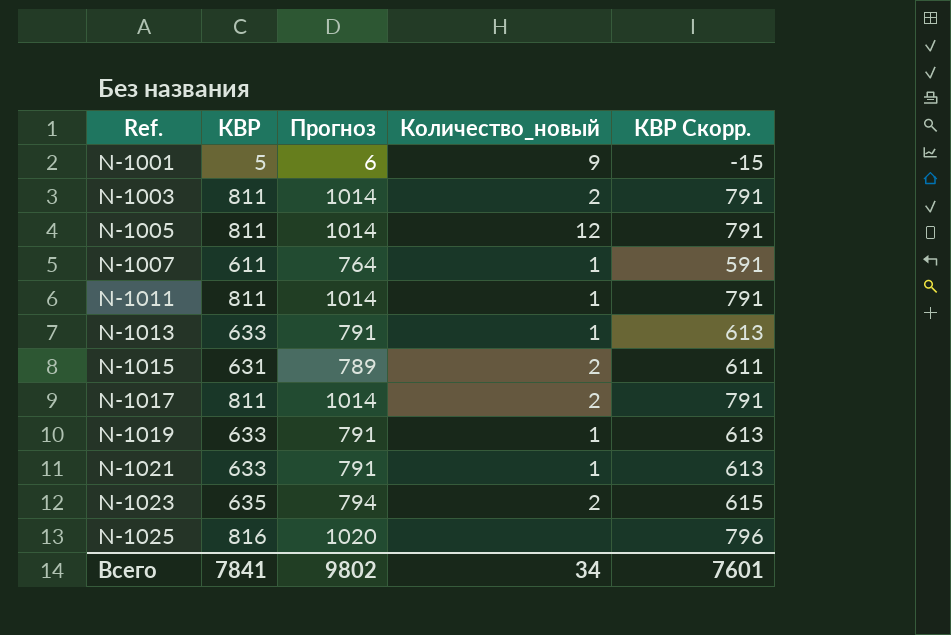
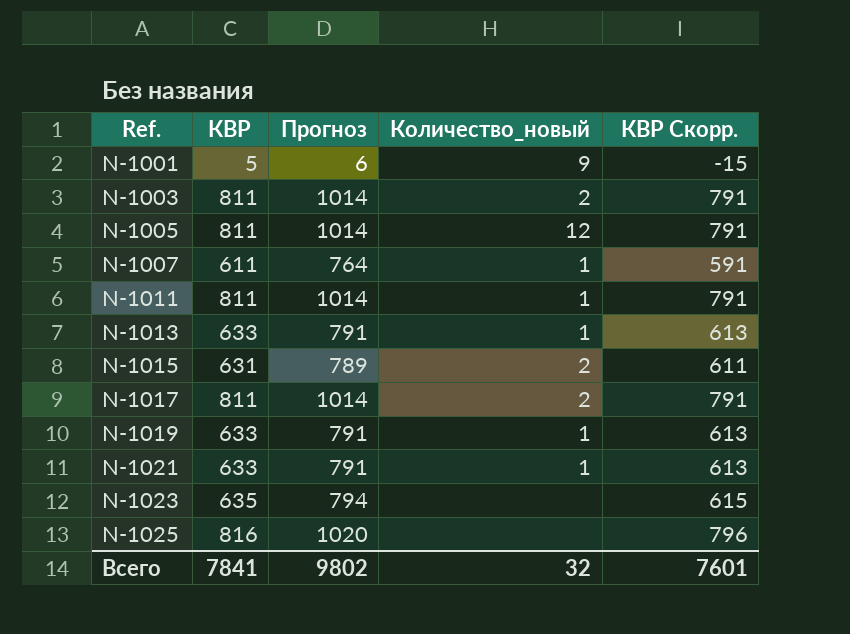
N-1023 | Количество_новый: 2 -> none
Всего | Количество_новый: 34 -> 32

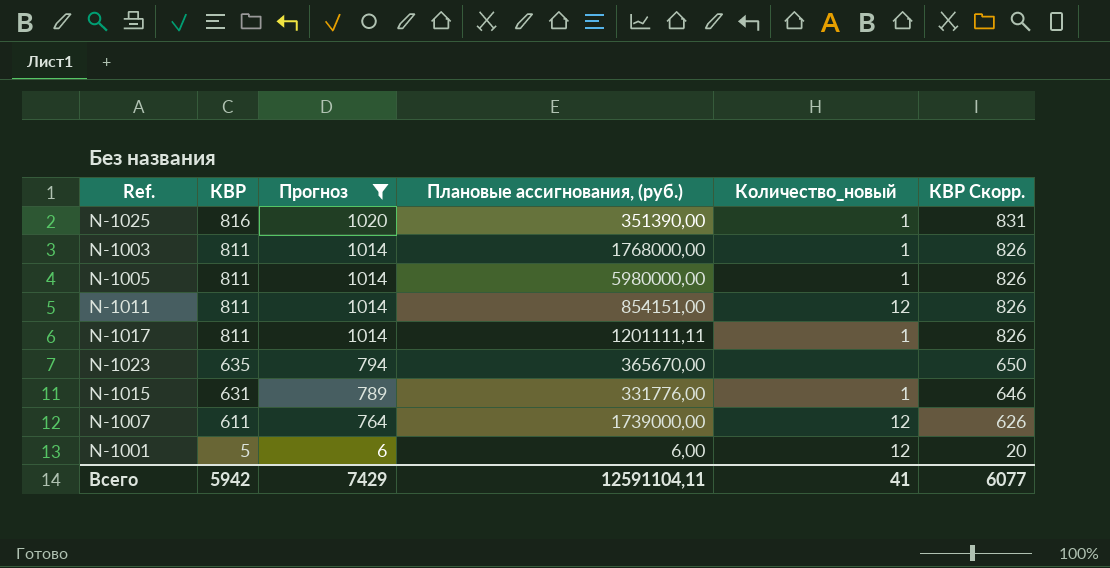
filter: none -> Прогноз != 791
row order: Ref. ascending -> КВР descending
column Плановые ассигнования, (руб.) | position: none -> 4
column КВР Скорр. | formula: [КВР] - 20 -> [КВР] + 15
N-1025 | Количество_новый: none -> 1
N-1003 | Количество_новый: 2 -> 1
N-1005 | Количество_новый: 12 -> 1
N-1011 | Количество_новый: 1 -> 12
N-1017 | Количество_новый: 2 -> 1
N-1015 | Количество_новый: 2 -> 1
N-1007 | Количество_новый: 1 -> 12
N-1001 | Количество_новый: 9 -> 12
Всего | КВР: 7841 -> 5942
Всего | Прогноз: 9802 -> 7429
Всего | Количество_новый: 32 -> 41
Всего | КВР Скорр.: 7601 -> 6077

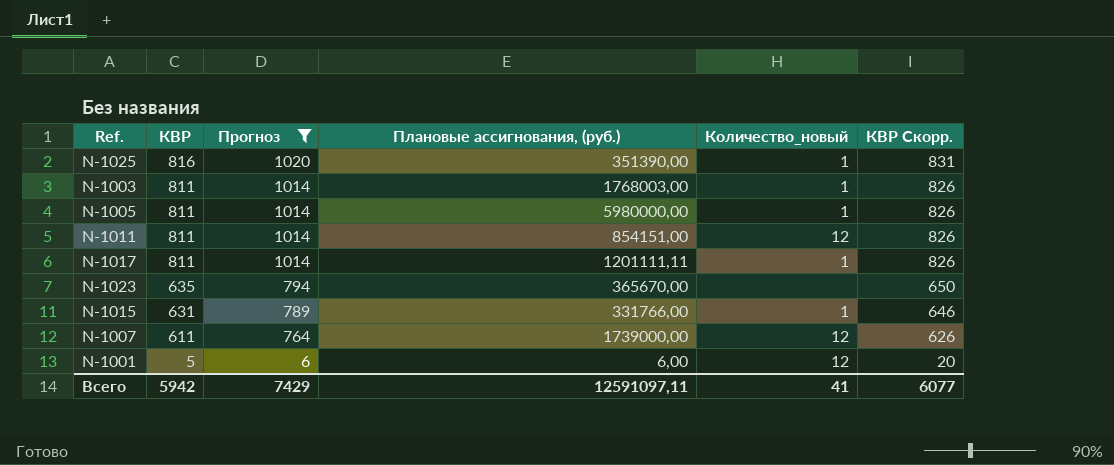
N-1003 | Плановые ассигнования, (руб.): 1768000,00 -> 1768003,00
N-1015 | Плановые ассигнования, (руб.): 331776,00 -> 331766,00
Всего | Плановые ассигнования, (руб.): 12591104,11 -> 12591097,11

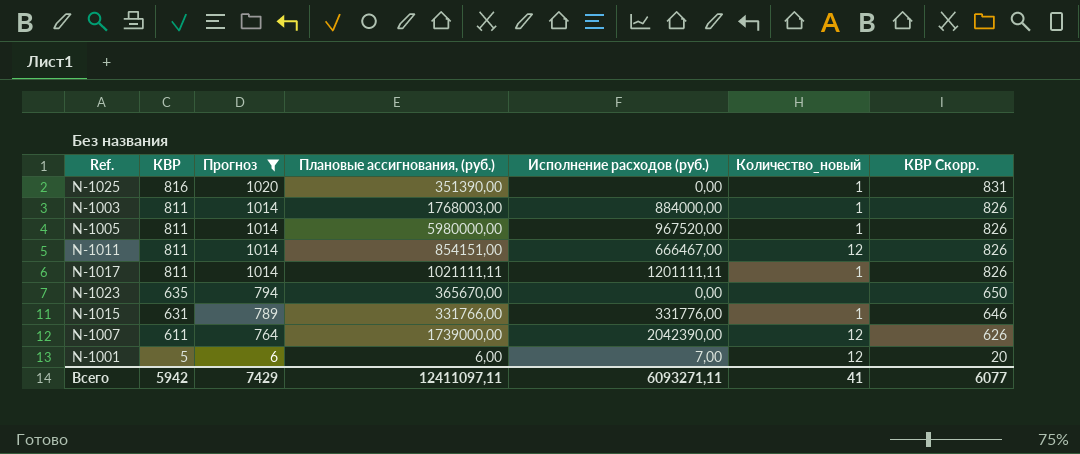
column Исполнение расходов (руб.) | position: none -> 5
N-1017 | Плановые ассигнования, (руб.): 1201111,11 -> 1021111,11
Всего | Плановые ассигнования, (руб.): 12591097,11 -> 12411097,11

